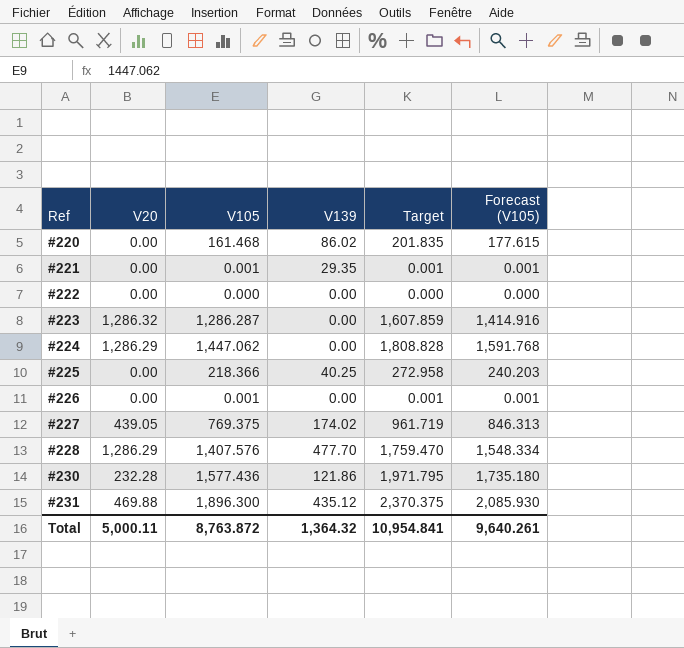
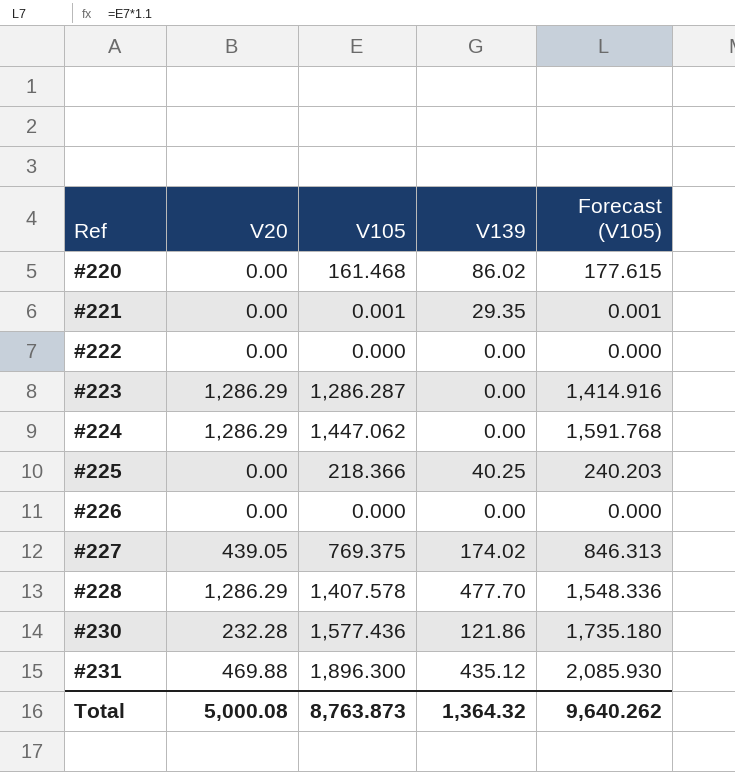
column Target | formula: [V105] * 1.25 -> none
#223 | V20: 1,286.32 -> 1,286.29
#226 | V105: 0.001 -> 0.000
#226 | Forecast (V105): 0.001 -> 0.000
#228 | V105: 1,407.576 -> 1,407.578
#228 | Forecast (V105): 1,548.334 -> 1,548.336
Total | V20: 5,000.11 -> 5,000.08
Total | V105: 8,763.872 -> 8,763.873
Total | Forecast (V105): 9,640.261 -> 9,640.262

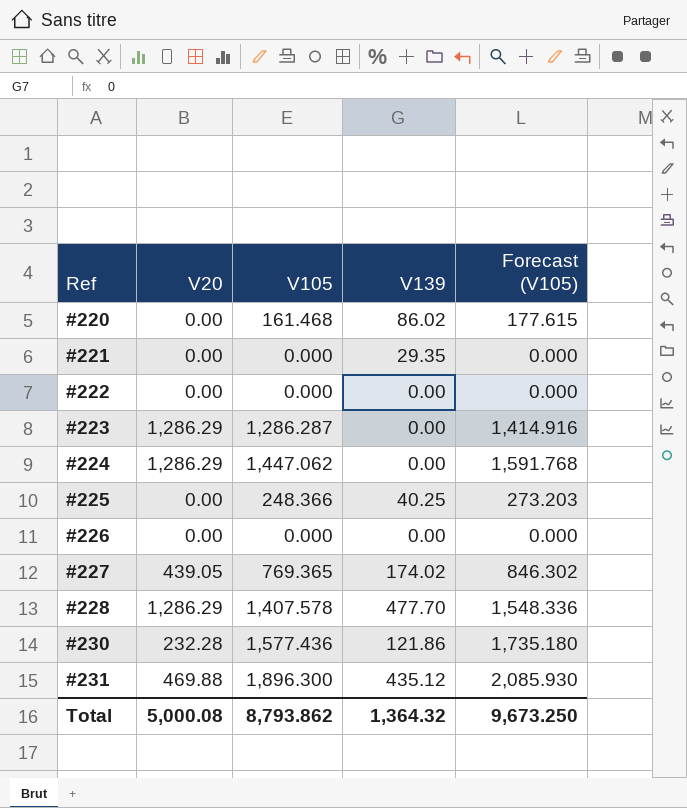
#221 | V105: 0.001 -> 0.000
#221 | Forecast (V105): 0.001 -> 0.000
#225 | V105: 218.366 -> 248.366
#225 | Forecast (V105): 240.203 -> 273.203
#227 | V105: 769.375 -> 769.365
#227 | Forecast (V105): 846.313 -> 846.302
Total | V105: 8,763.873 -> 8,793.862
Total | Forecast (V105): 9,640.262 -> 9,673.250

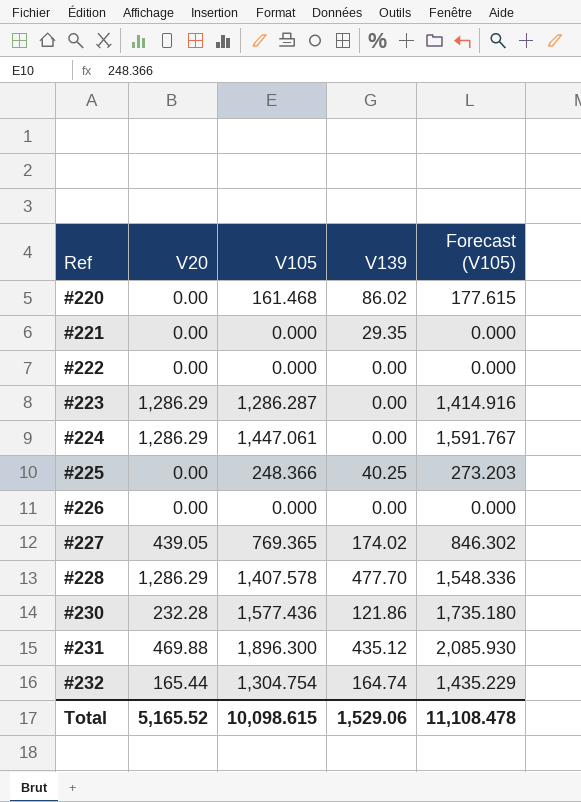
#224 | V105: 1,447.062 -> 1,447.061
#224 | Forecast (V105): 1,591.768 -> 1,591.767
row #232: none -> 165.44 | 1,304.754 | 164.74 | 1,435.229
Total | V20: 5,000.08 -> 5,165.52
Total | V105: 8,793.862 -> 10,098.615
Total | V139: 1,364.32 -> 1,529.06
Total | Forecast (V105): 9,673.250 -> 11,108.478

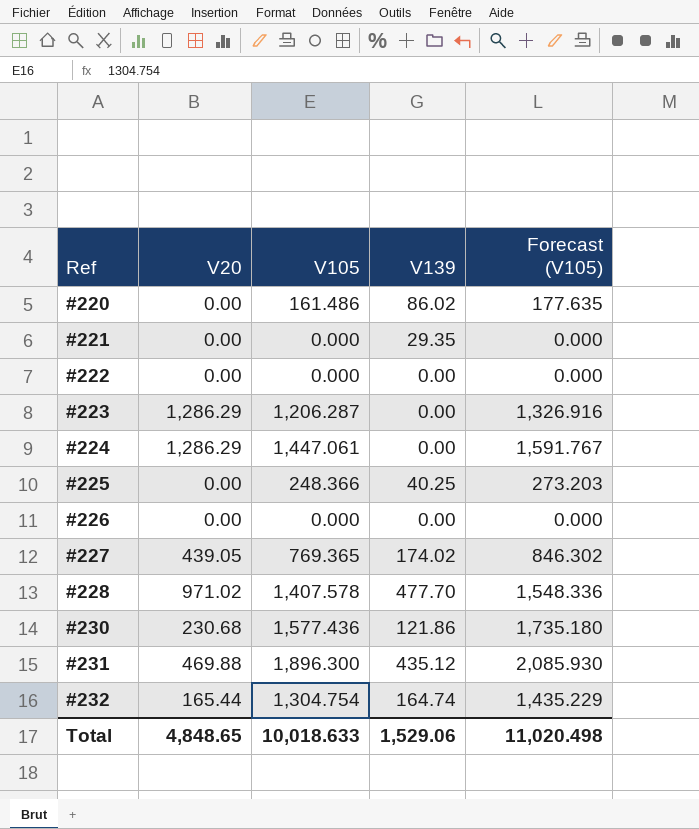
#220 | V105: 161.468 -> 161.486
#220 | Forecast (V105): 177.615 -> 177.635
#223 | V105: 1,286.287 -> 1,206.287
#223 | Forecast (V105): 1,414.916 -> 1,326.916
#228 | V20: 1,286.29 -> 971.02
#230 | V20: 232.28 -> 230.68
Total | V20: 5,165.52 -> 4,848.65
Total | V105: 10,098.615 -> 10,018.633
Total | Forecast (V105): 11,108.478 -> 11,020.498

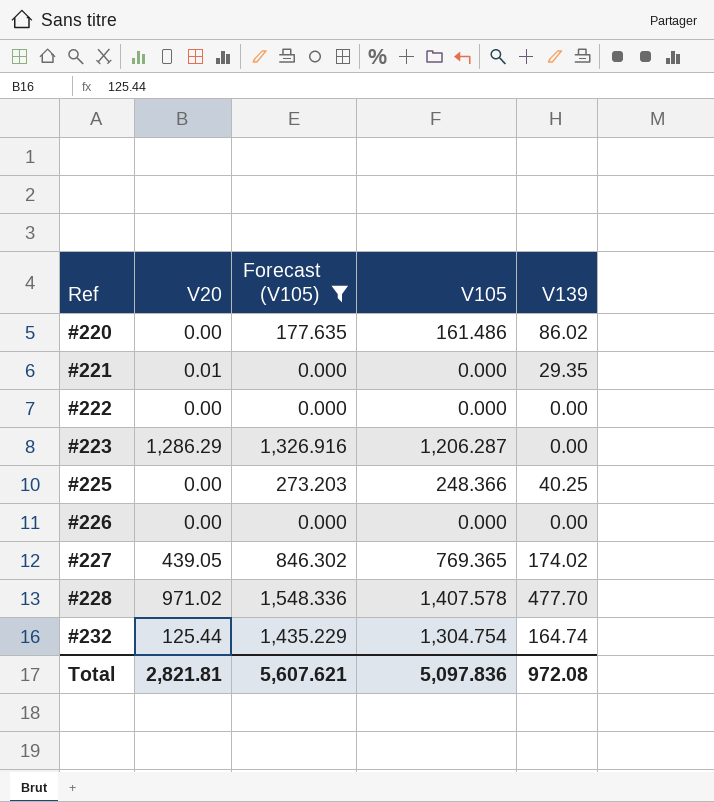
filter: none -> Forecast (V105) <= 1,548.336
column Forecast (V105) | position: 5 -> 3
#221 | V20: 0.00 -> 0.01
#232 | V20: 165.44 -> 125.44
Total | V20: 4,848.65 -> 2,821.81
Total | Forecast (V105): 11,020.498 -> 5,607.621
Total | V105: 10,018.633 -> 5,097.836
Total | V139: 1,529.06 -> 972.08

